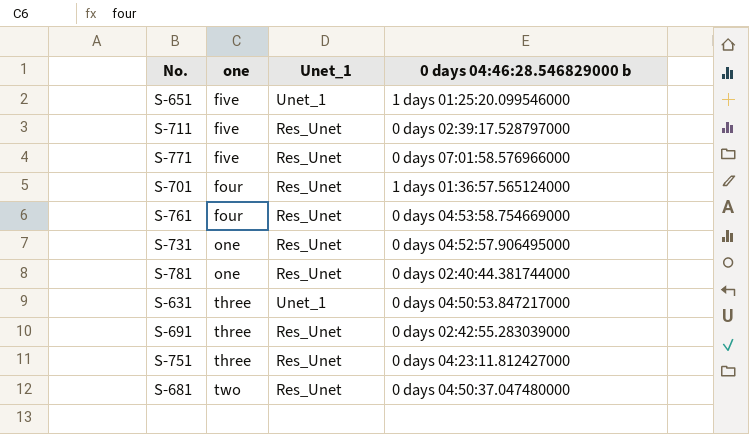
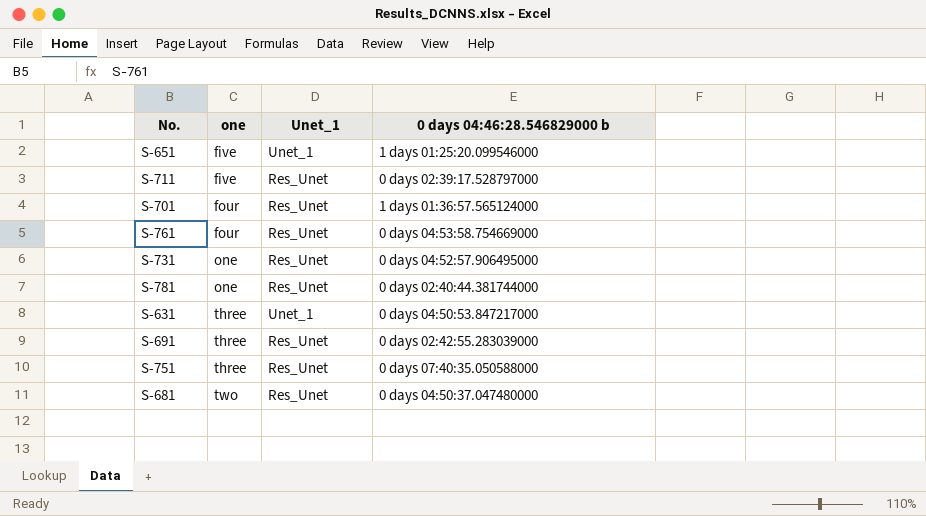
row S-771: five | Res_Unet | 0 days 07:01:58.576966000 -> none
S-751 | 0 days 04:46:28.546829000 b: 0 days 04:23:11.812427000 -> 0 days 07:40:35.050588000

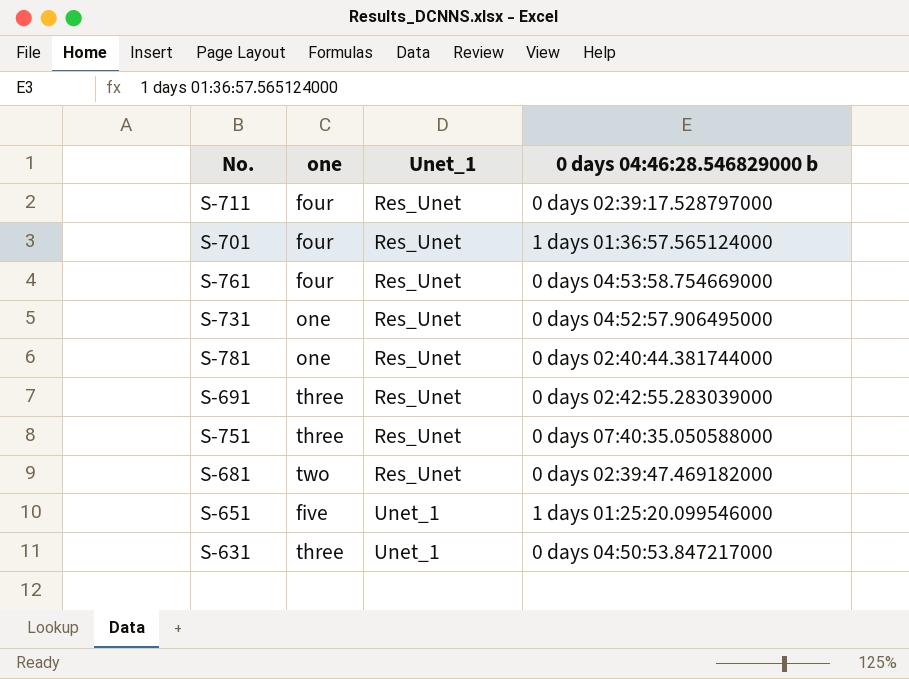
row order: one ascending -> Unet_1 ascending
S-711 | one: five -> four
S-681 | 0 days 04:46:28.546829000 b: 0 days 04:50:37.047480000 -> 0 days 02:39:47.469182000

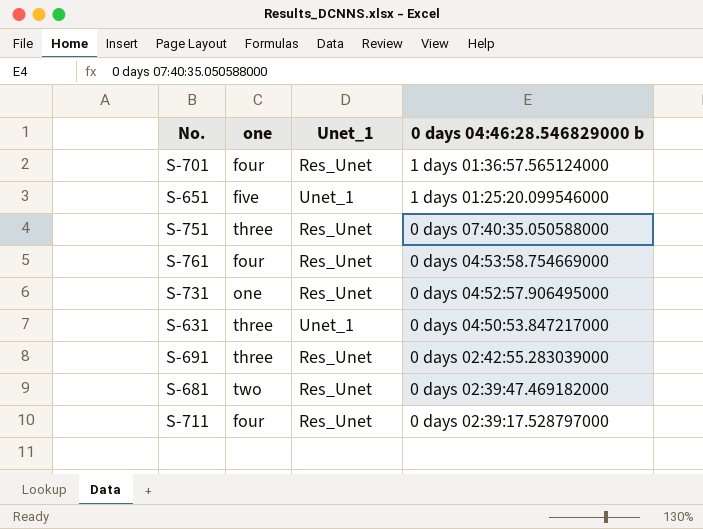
row order: Unet_1 ascending -> 0 days 04:46:28.546829000 b descending
row S-781: one | Res_Unet | 0 days 02:40:44.381744000 -> none

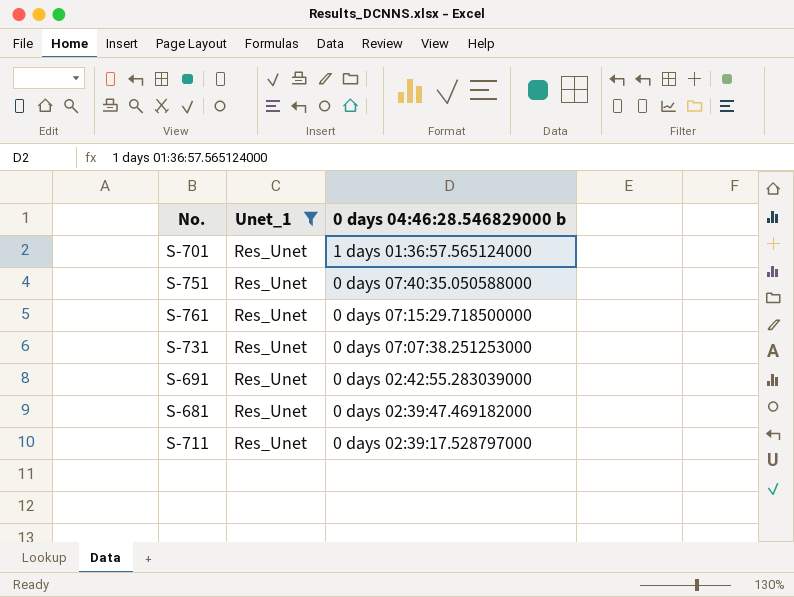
filter: none -> Unet_1 = Res_Unet
column one | position: 2 -> none
S-761 | 0 days 04:46:28.546829000 b: 0 days 04:53:58.754669000 -> 0 days 07:15:29.718500000
S-731 | 0 days 04:46:28.546829000 b: 0 days 04:52:57.906495000 -> 0 days 07:07:38.251253000

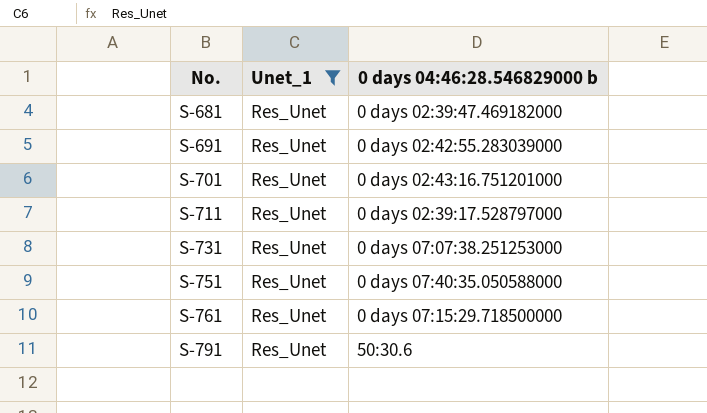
row order: 0 days 04:46:28.546829000 b descending -> No. ascending
S-701 | 0 days 04:46:28.546829000 b: 1 days 01:36:57.565124000 -> 0 days 02:43:16.751201000
row S-791: none -> Res_Unet | 50:30.6

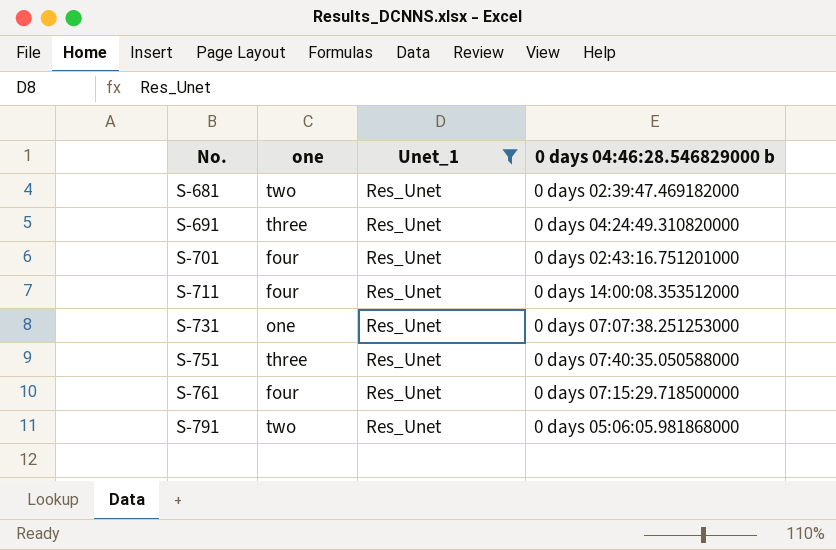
column one | position: none -> 2
S-691 | 0 days 04:46:28.546829000 b: 0 days 02:42:55.283039000 -> 0 days 04:24:49.310820000
S-711 | 0 days 04:46:28.546829000 b: 0 days 02:39:17.528797000 -> 0 days 14:00:08.353512000
S-791 | 0 days 04:46:28.546829000 b: 50:30.6 -> 0 days 05:06:05.981868000

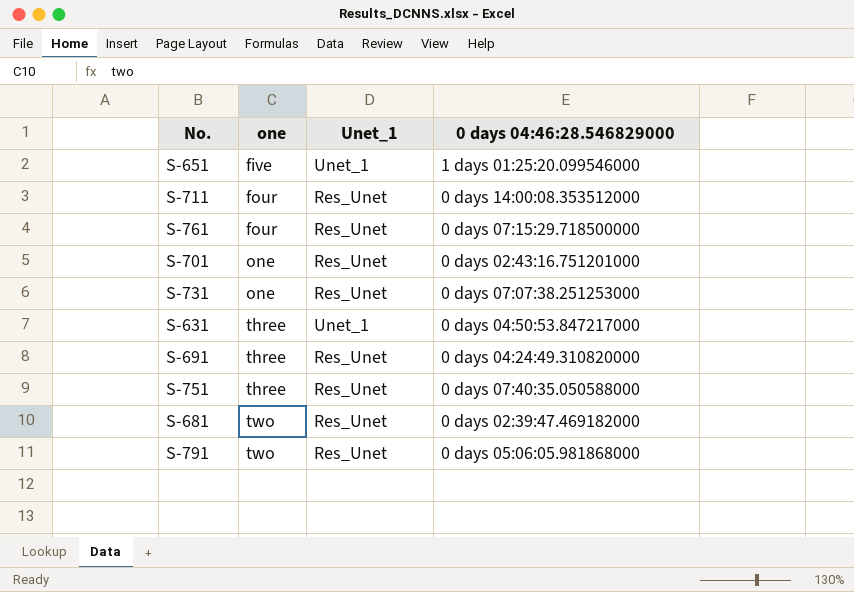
filter: Unet_1 = Res_Unet -> none
row order: No. ascending -> one ascending
column name: 0 days 04:46:28.546829000 b -> 0 days 04:46:28.546829000
S-701 | one: four -> one

